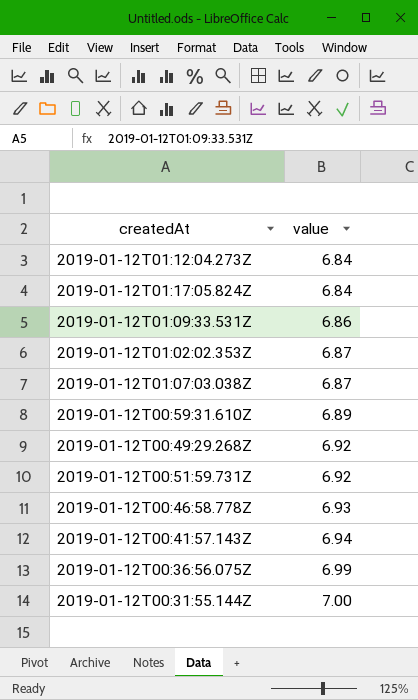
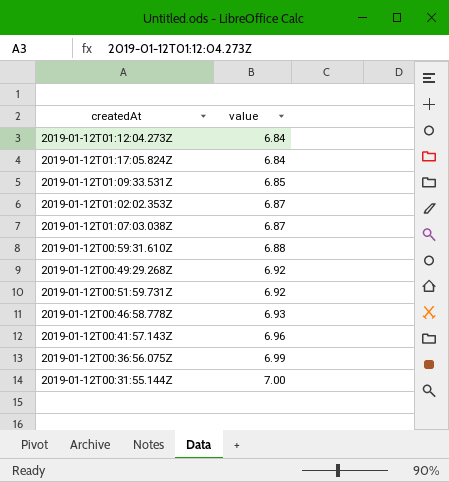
2019-01-12T01:09:33.531Z | value: 6.86 -> 6.85
2019-01-12T00:59:31.610Z | value: 6.89 -> 6.88
2019-01-12T00:41:57.143Z | value: 6.94 -> 6.96

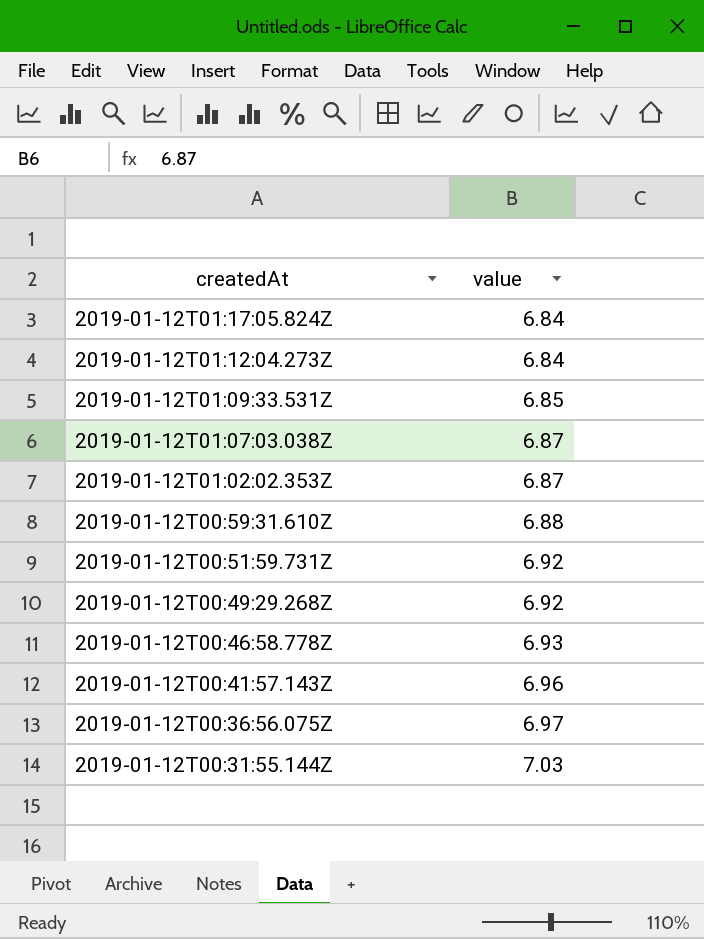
row order: value ascending -> createdAt descending
2019-01-12T00:36:56.075Z | value: 6.99 -> 6.97
2019-01-12T00:31:55.144Z | value: 7.00 -> 7.03

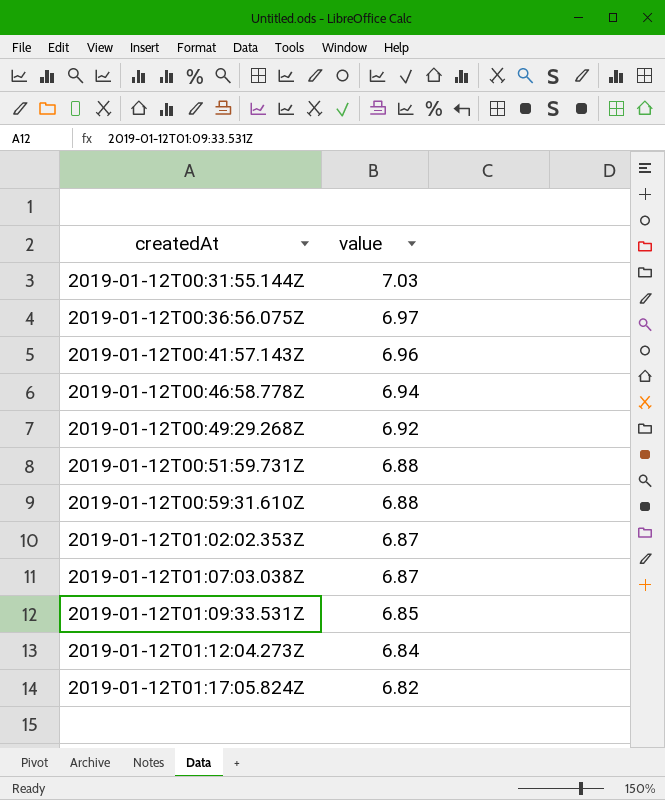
row order: createdAt descending -> createdAt ascending
2019-01-12T00:46:58.778Z | value: 6.93 -> 6.94
2019-01-12T00:51:59.731Z | value: 6.92 -> 6.88
2019-01-12T01:17:05.824Z | value: 6.84 -> 6.82

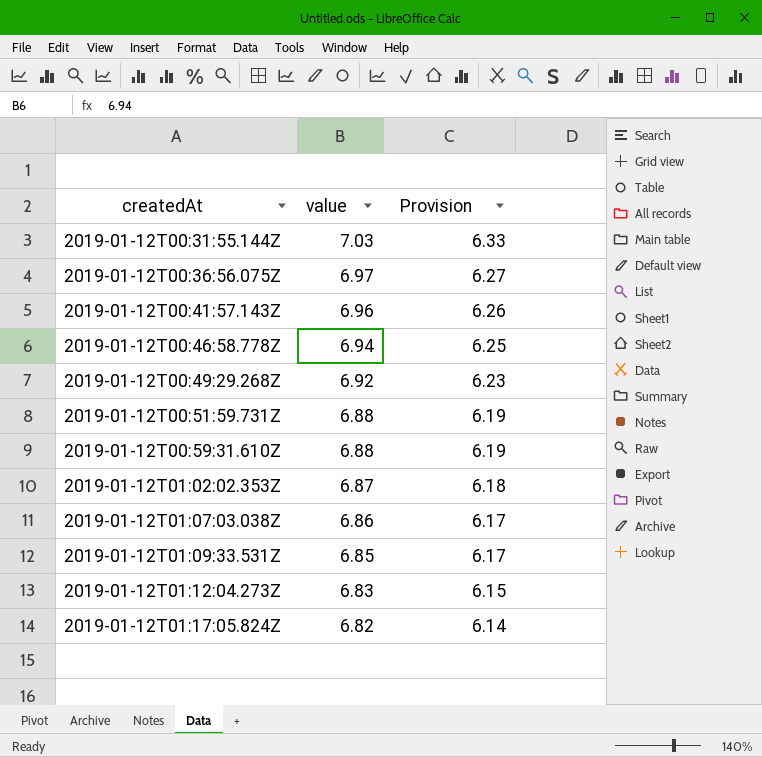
column Provision | formula: none -> [value] * 0.9
2019-01-12T01:07:03.038Z | value: 6.87 -> 6.86
2019-01-12T01:12:04.273Z | value: 6.84 -> 6.83

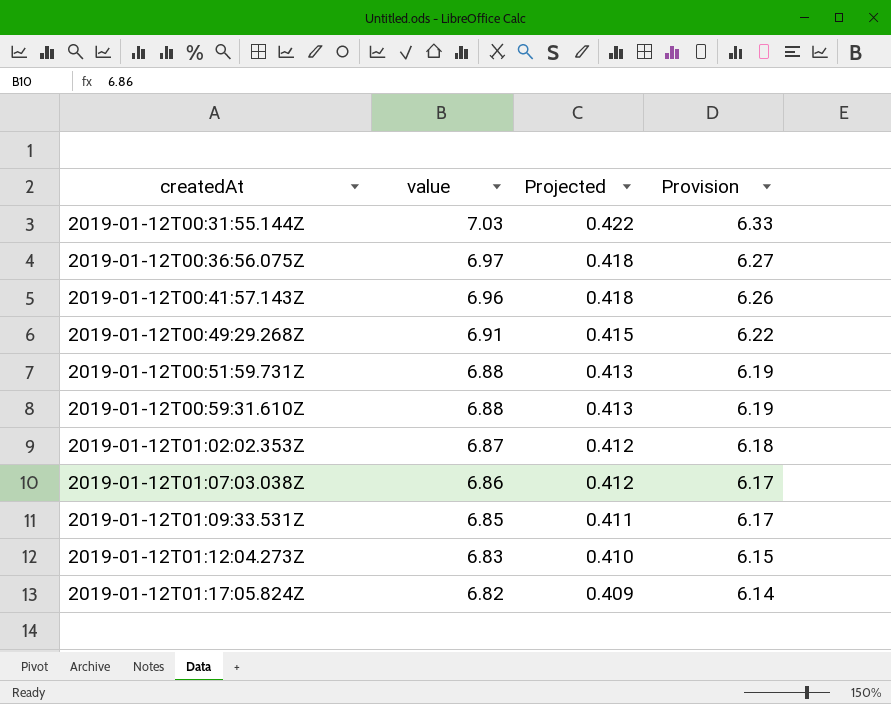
column Projected | formula: none -> [value] * 0.06
row 2019-01-12T00:46:58.778Z: 6.94 | 6.25 -> none
2019-01-12T00:49:29.268Z | value: 6.92 -> 6.91
2019-01-12T00:49:29.268Z | Provision: 6.23 -> 6.22

